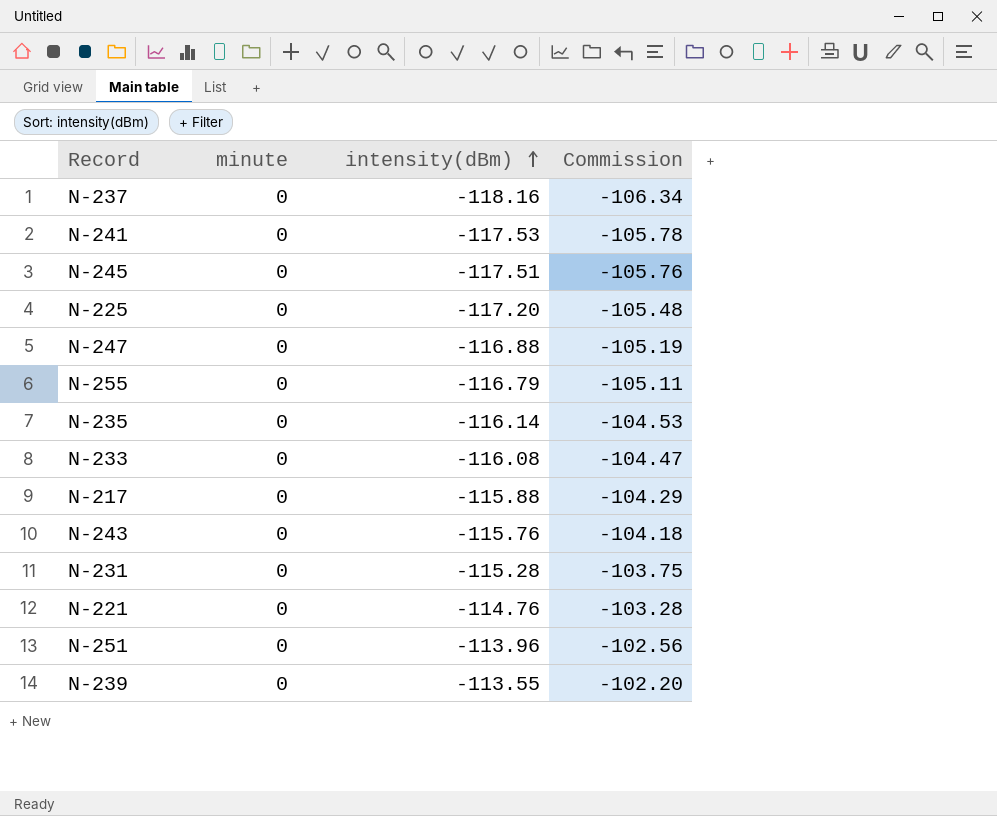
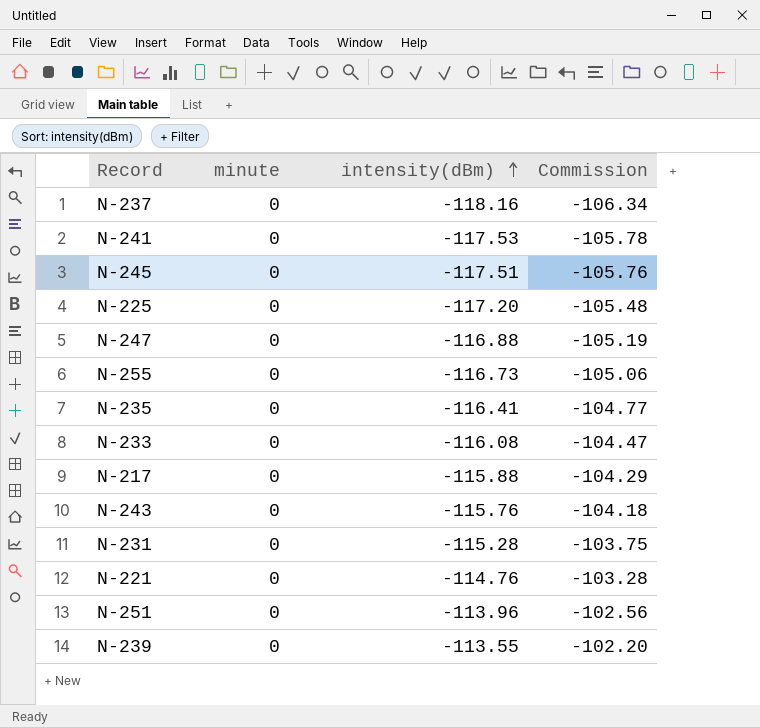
N-255 | intensity(dBm): -116.79 -> -116.73
N-255 | Commission: -105.11 -> -105.06
N-235 | intensity(dBm): -116.14 -> -116.41
N-235 | Commission: -104.53 -> -104.77

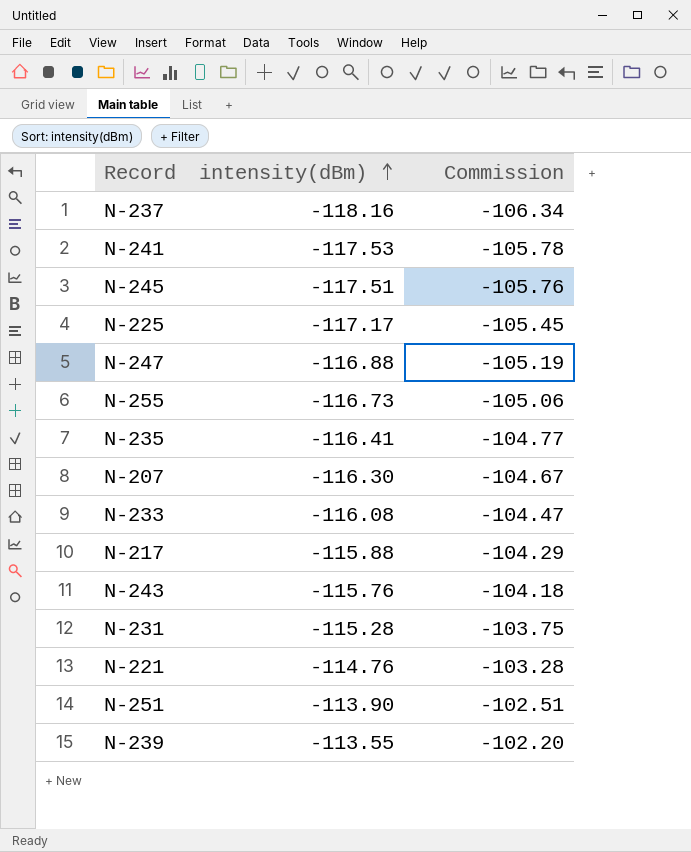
column minute | position: 2 -> none
N-225 | intensity(dBm): -117.20 -> -117.17
N-225 | Commission: -105.48 -> -105.45
row N-207: none -> -116.30 | -104.67
N-251 | intensity(dBm): -113.96 -> -113.90
N-251 | Commission: -102.56 -> -102.51

